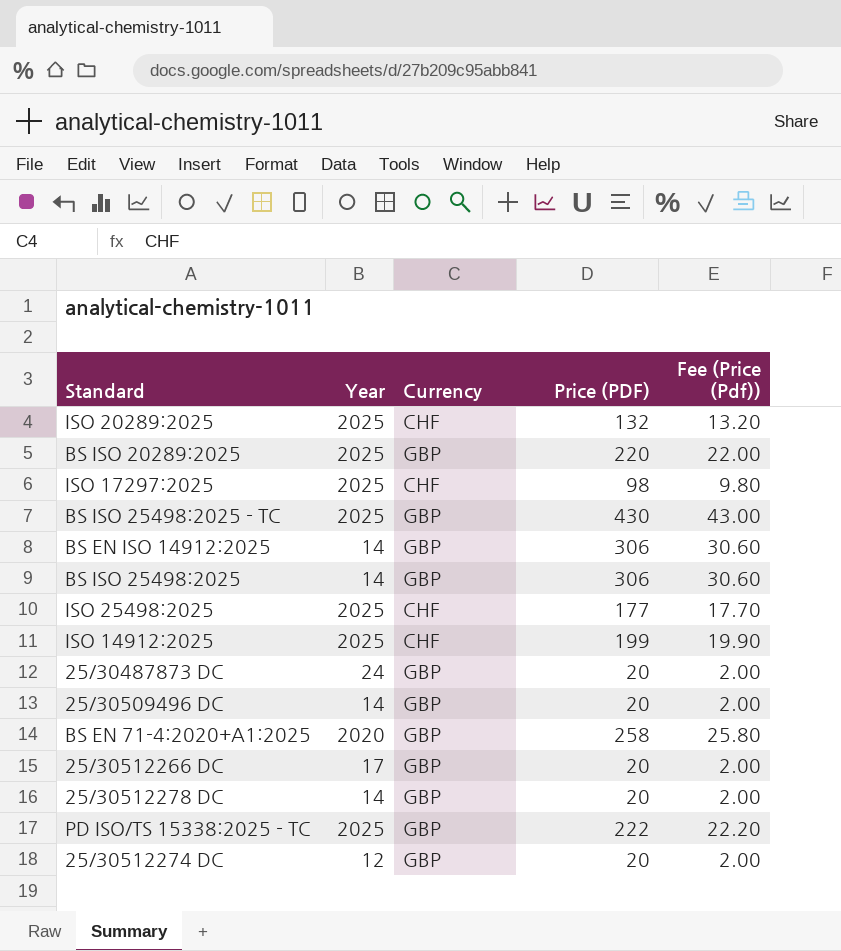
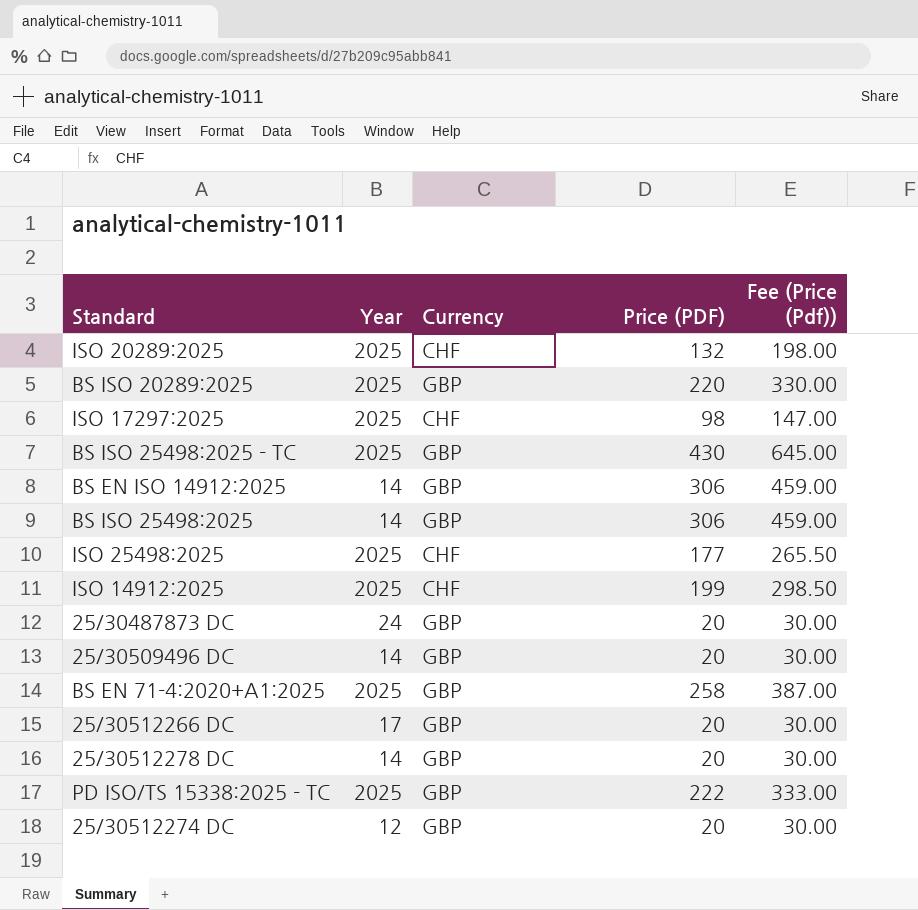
column Fee (Price (Pdf)) | formula: [Price (PDF)] * 0.1 -> [Price (PDF)] * 1.5
BS EN 71-4:2020+A1:2025 | Year: 2020 -> 2025

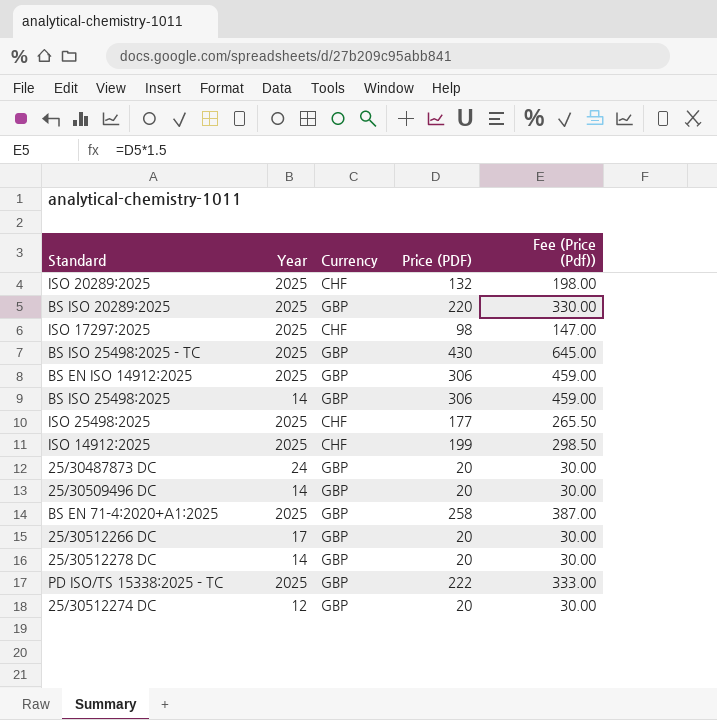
BS EN ISO 14912:2025 | Year: 14 -> 2025

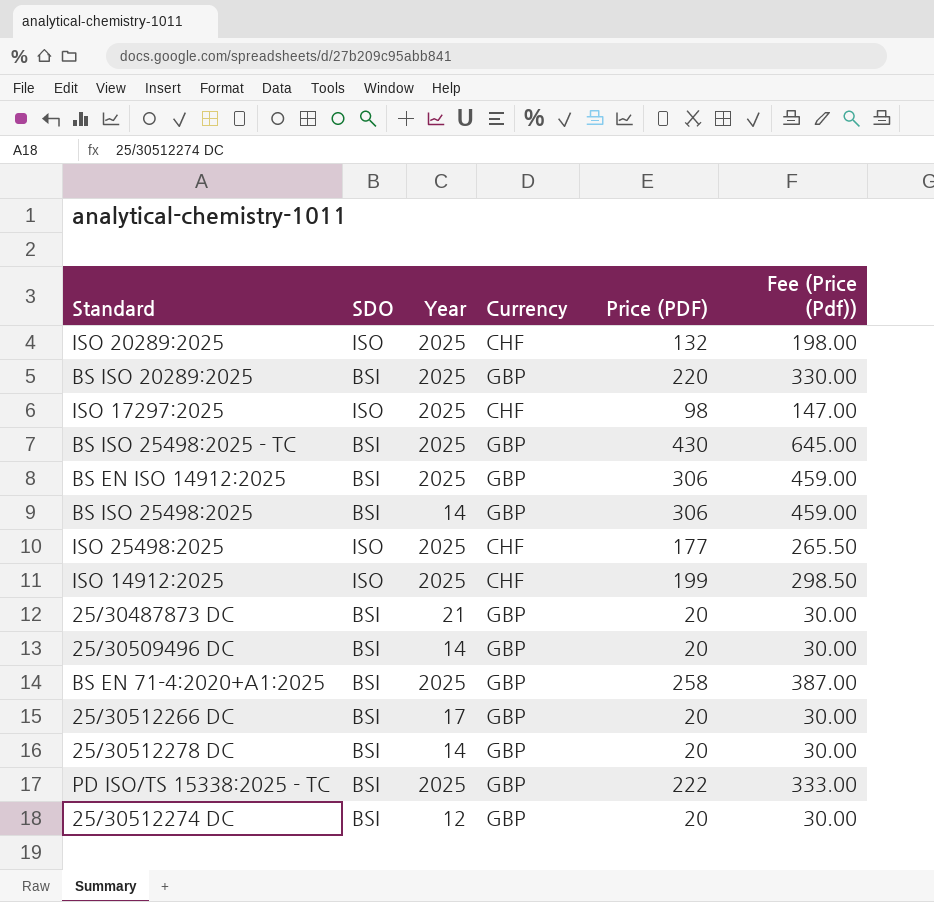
column SDO | position: none -> 2
25/30487873 DC | Year: 24 -> 21

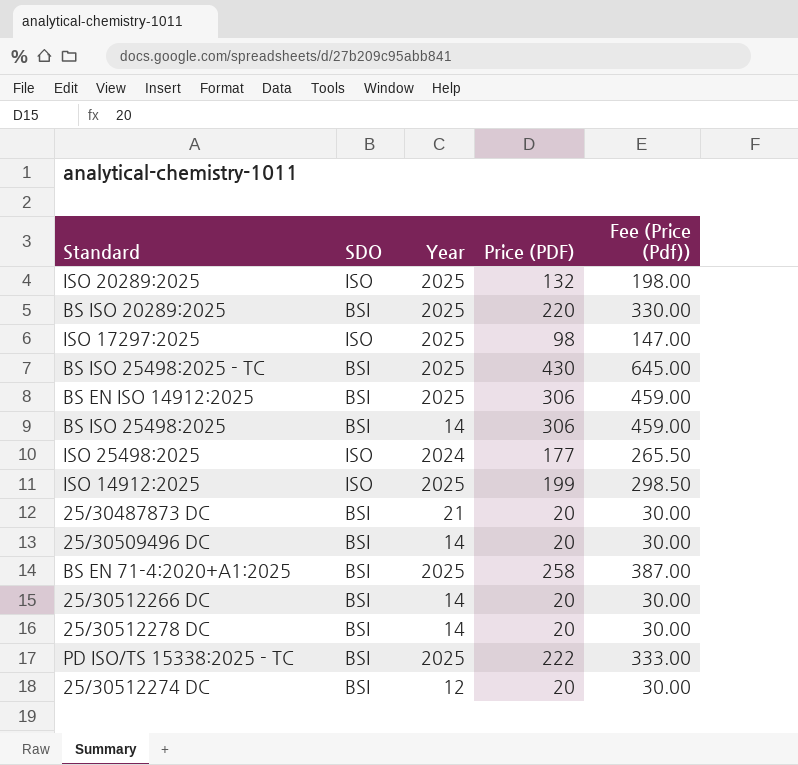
column Currency | position: 4 -> none
ISO 25498:2025 | Year: 2025 -> 2024
25/30512266 DC | Year: 17 -> 14

